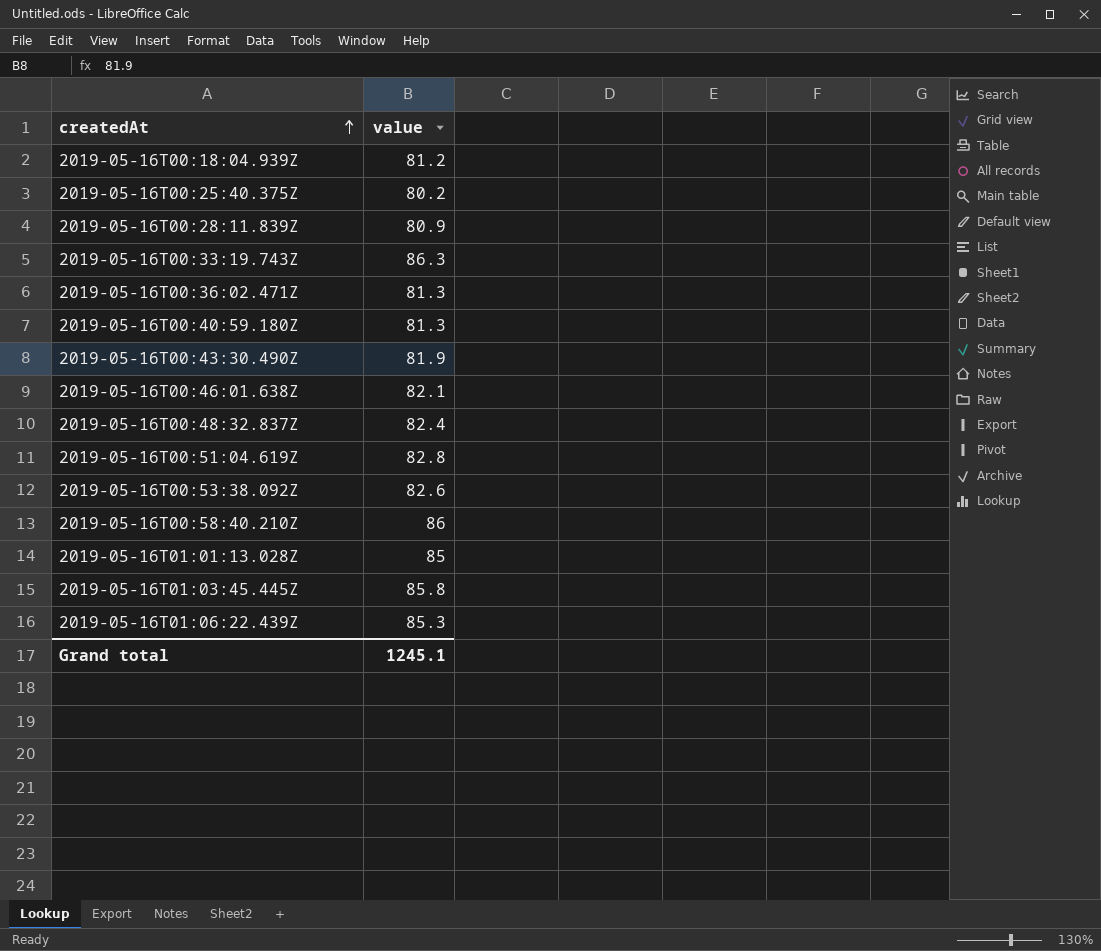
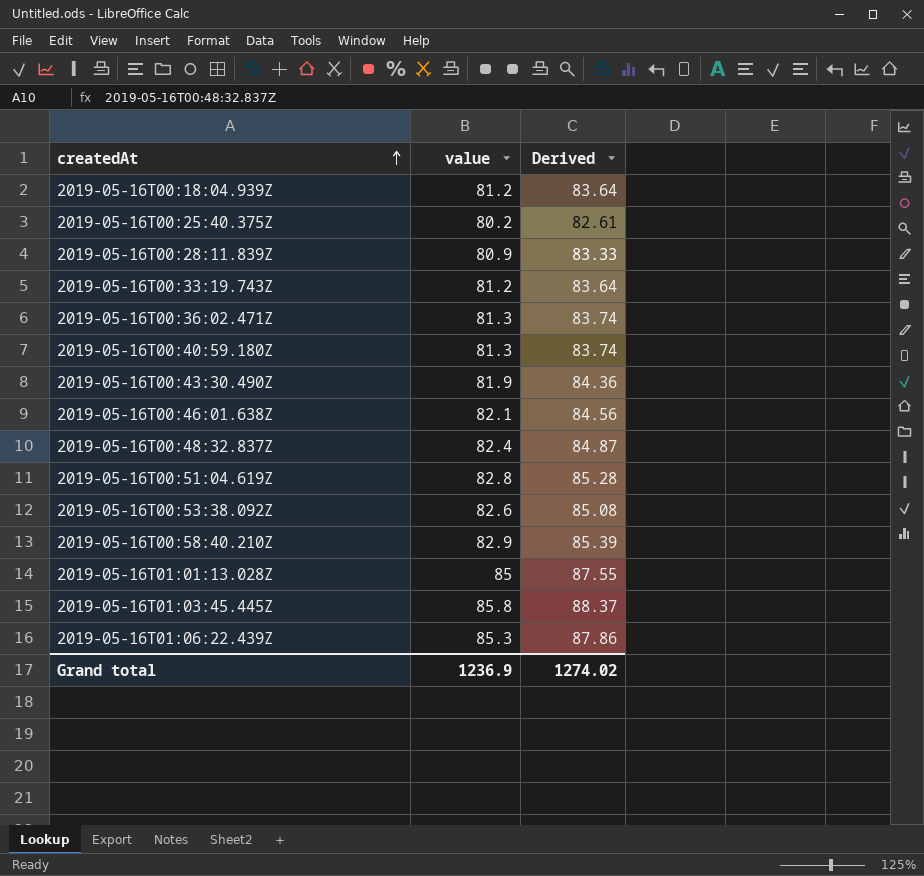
column Derived | formula: none -> [value] * 1.03
2019-05-16T00:33:19.743Z | value: 86.3 -> 81.2
2019-05-16T00:58:40.210Z | value: 86 -> 82.9
Grand total | value: 1245.1 -> 1236.9

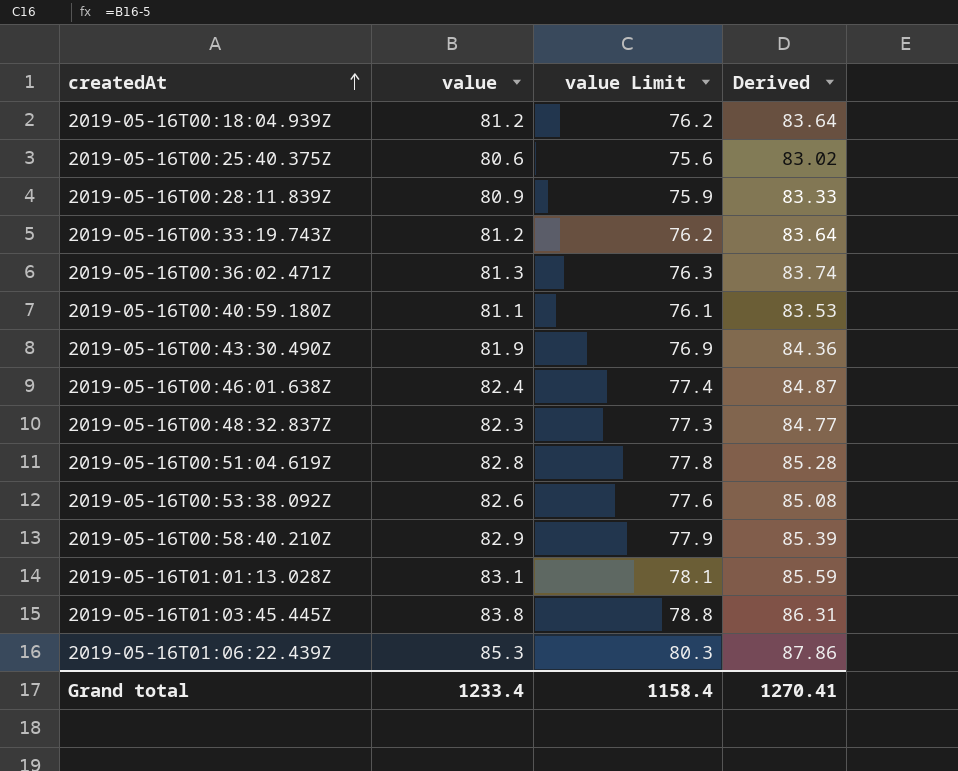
column value Limit | formula: none -> [value] - 5
2019-05-16T00:25:40.375Z | value: 80.2 -> 80.6
2019-05-16T00:25:40.375Z | Derived: 82.61 -> 83.02
2019-05-16T00:40:59.180Z | value: 81.3 -> 81.1
2019-05-16T00:40:59.180Z | Derived: 83.74 -> 83.53
2019-05-16T00:46:01.638Z | value: 82.1 -> 82.4
2019-05-16T00:46:01.638Z | Derived: 84.56 -> 84.87
2019-05-16T00:48:32.837Z | value: 82.4 -> 82.3
2019-05-16T00:48:32.837Z | Derived: 84.87 -> 84.77
2019-05-16T01:01:13.028Z | value: 85 -> 83.1
2019-05-16T01:01:13.028Z | Derived: 87.55 -> 85.59
2019-05-16T01:03:45.445Z | value: 85.8 -> 83.8
2019-05-16T01:03:45.445Z | Derived: 88.37 -> 86.31
Grand total | value: 1236.9 -> 1233.4
Grand total | Derived: 1274.02 -> 1270.41

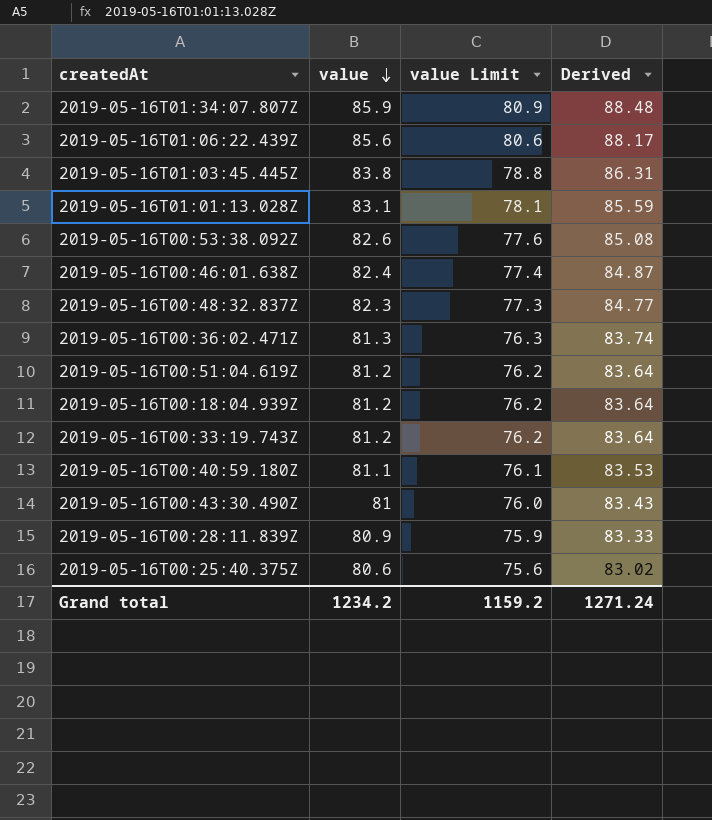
row order: createdAt ascending -> value descending
row 2019-05-16T00:58:40.210Z: 82.9 | 77.9 | 85.39 -> none
row 2019-05-16T01:34:07.807Z: none -> 85.9 | 80.9 | 88.48
2019-05-16T01:06:22.439Z | value: 85.3 -> 85.6
2019-05-16T01:06:22.439Z | value Limit: 80.3 -> 80.6
2019-05-16T01:06:22.439Z | Derived: 87.86 -> 88.17
2019-05-16T00:51:04.619Z | value: 82.8 -> 81.2
2019-05-16T00:51:04.619Z | value Limit: 77.8 -> 76.2
2019-05-16T00:51:04.619Z | Derived: 85.28 -> 83.64
2019-05-16T00:43:30.490Z | value: 81.9 -> 81
2019-05-16T00:43:30.490Z | value Limit: 76.9 -> 76.0
2019-05-16T00:43:30.490Z | Derived: 84.36 -> 83.43
Grand total | value: 1233.4 -> 1234.2
Grand total | value Limit: 1158.4 -> 1159.2
Grand total | Derived: 1270.41 -> 1271.24

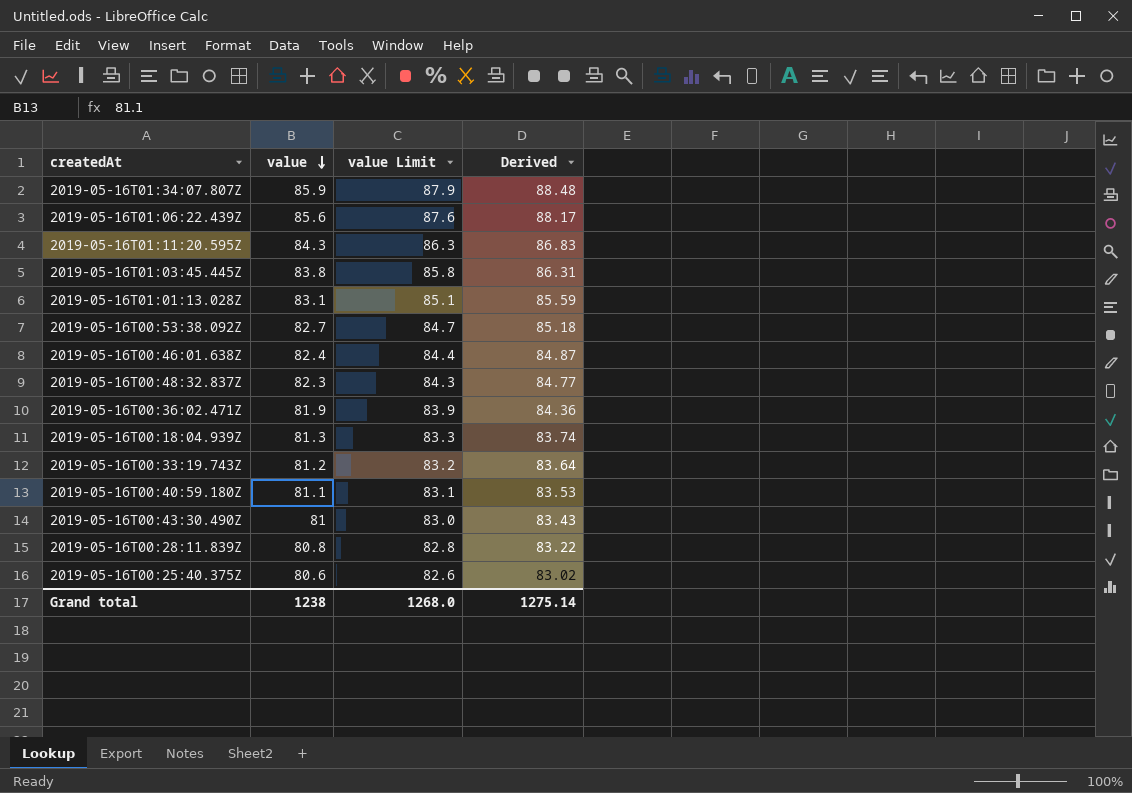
column value Limit | formula: [value] - 5 -> [value] + 2
row 2019-05-16T00:51:04.619Z: 81.2 | 76.2 | 83.64 -> none
row 2019-05-16T01:11:20.595Z: none -> 84.3 | 86.3 | 86.83
2019-05-16T00:53:38.092Z | value: 82.6 -> 82.7
2019-05-16T00:53:38.092Z | Derived: 85.08 -> 85.18
2019-05-16T00:36:02.471Z | value: 81.3 -> 81.9
2019-05-16T00:36:02.471Z | Derived: 83.74 -> 84.36
2019-05-16T00:18:04.939Z | value: 81.2 -> 81.3
2019-05-16T00:18:04.939Z | Derived: 83.64 -> 83.74
2019-05-16T00:28:11.839Z | value: 80.9 -> 80.8
2019-05-16T00:28:11.839Z | Derived: 83.33 -> 83.22
Grand total | value: 1234.2 -> 1238
Grand total | value Limit: 1159.2 -> 1268.0
Grand total | Derived: 1271.24 -> 1275.14

